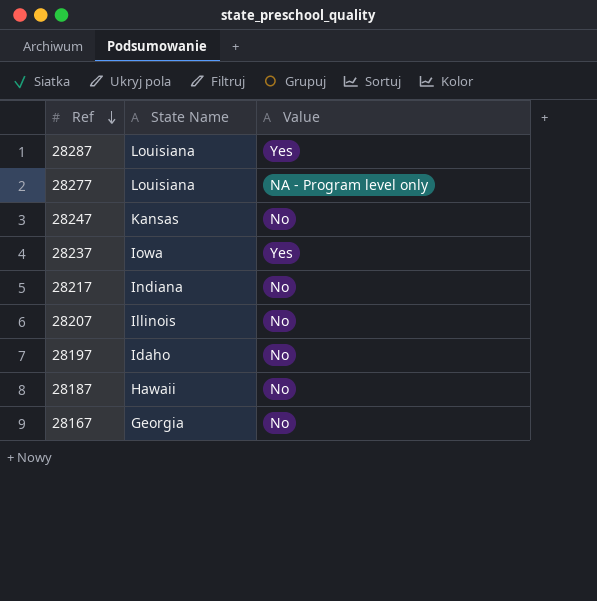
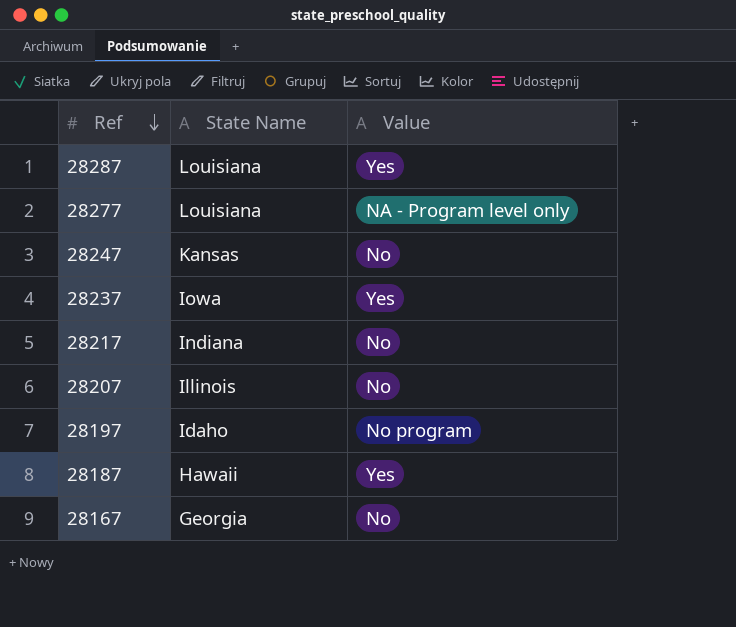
28197 | Value: No -> No program
28187 | Value: No -> Yes

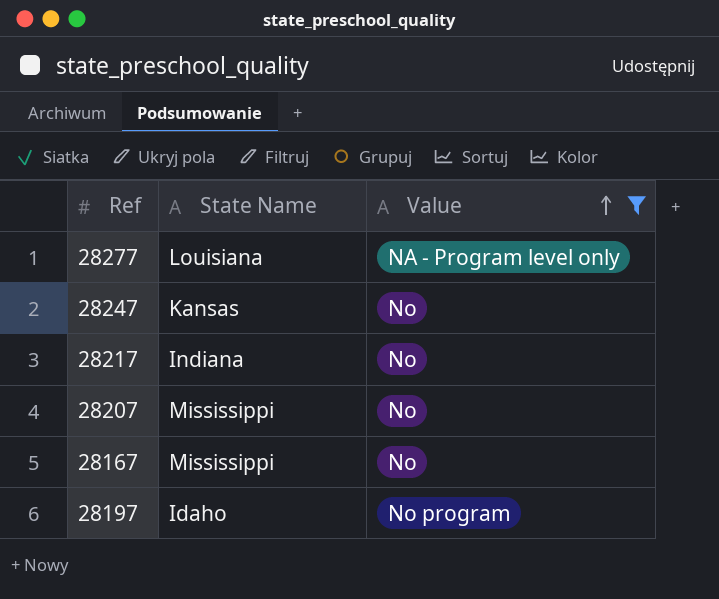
filter: none -> Value != Yes
row order: Ref descending -> Value ascending
28207 | State Name: Illinois -> Mississippi
28167 | State Name: Georgia -> Mississippi

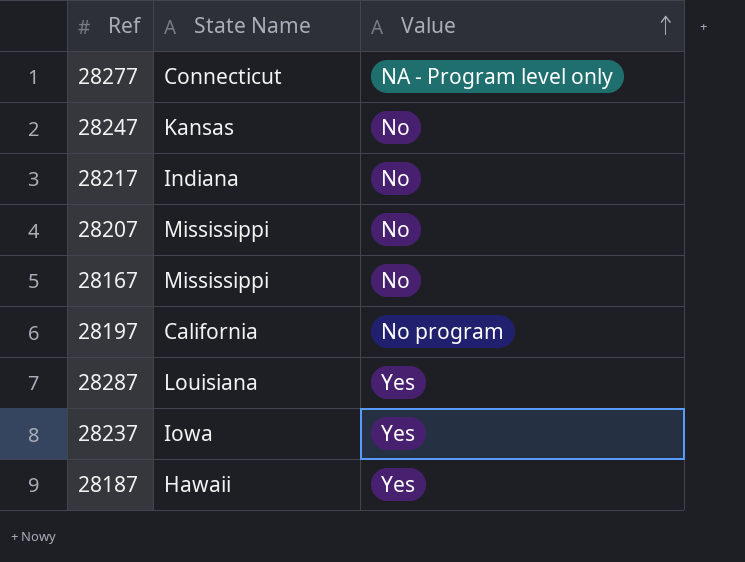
filter: Value != Yes -> none
28277 | State Name: Louisiana -> Connecticut
28197 | State Name: Idaho -> California

